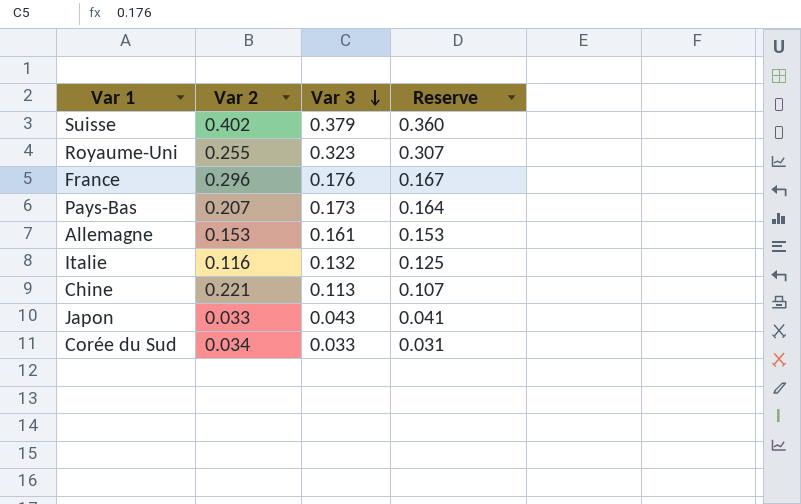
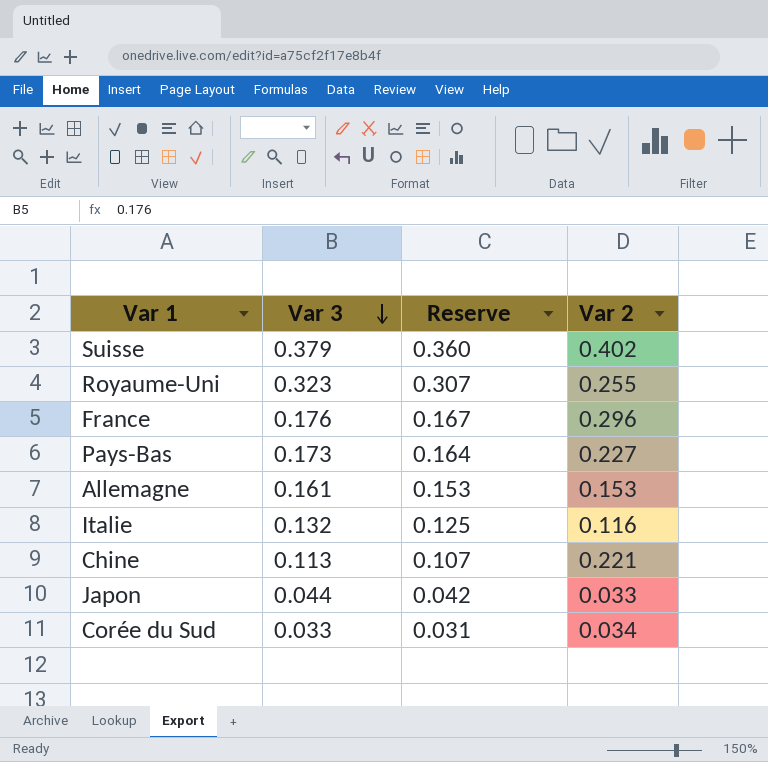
column Var 2 | position: 2 -> 4
Pays-Bas | Var 2: 0.207 -> 0.227
Japon | Var 3: 0.043 -> 0.044
Japon | Reserve: 0.041 -> 0.042

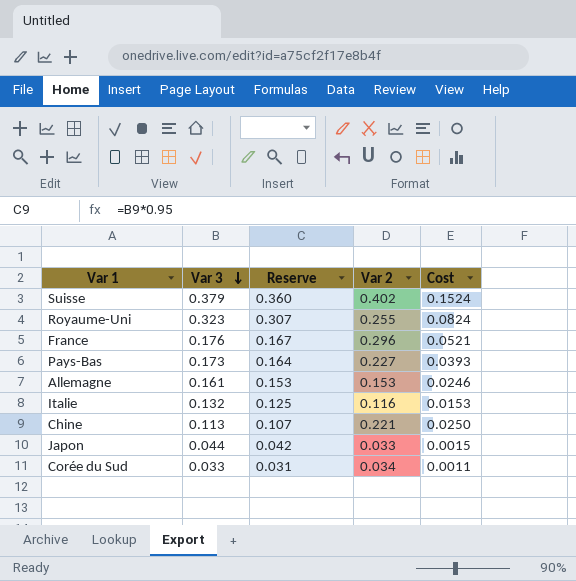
column Cost | formula: none -> [Var 3] * [Var 2]

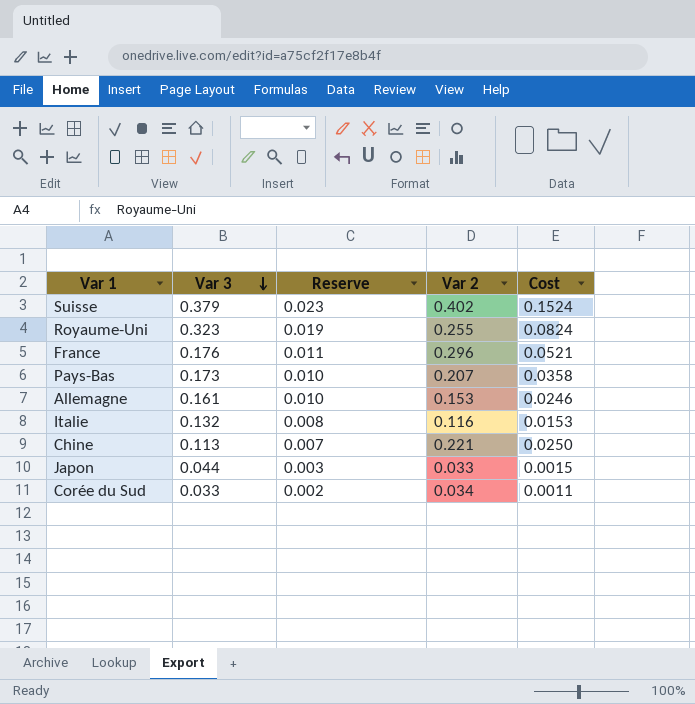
column Reserve | formula: [Var 3] * 0.95 -> [Var 3] * 0.06
Pays-Bas | Var 2: 0.227 -> 0.207
Pays-Bas | Cost: 0.0393 -> 0.0358

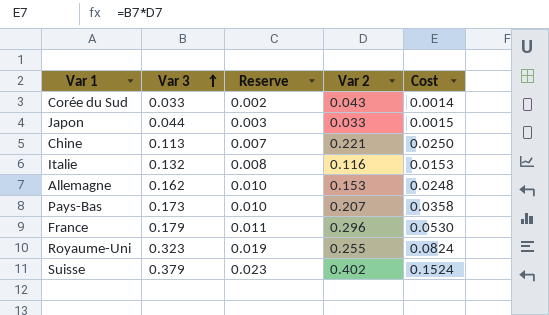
row order: Var 3 descending -> Var 3 ascending
Corée du Sud | Var 2: 0.034 -> 0.043
Corée du Sud | Cost: 0.0011 -> 0.0014
Allemagne | Var 3: 0.161 -> 0.162
Allemagne | Cost: 0.0246 -> 0.0248
France | Var 3: 0.176 -> 0.179
France | Cost: 0.0521 -> 0.0530

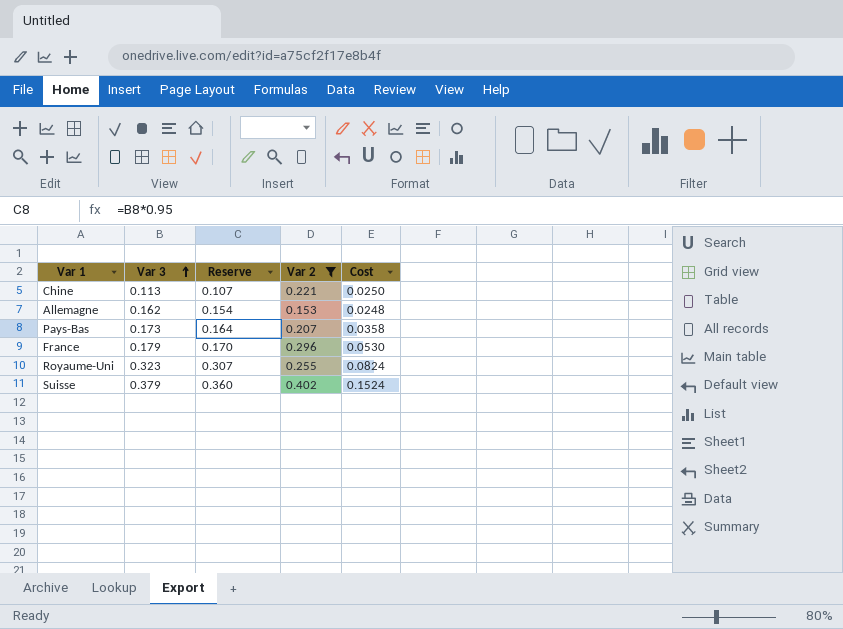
filter: none -> Var 2 >= 0.153
column Reserve | formula: [Var 3] * 0.06 -> [Var 3] * 0.95

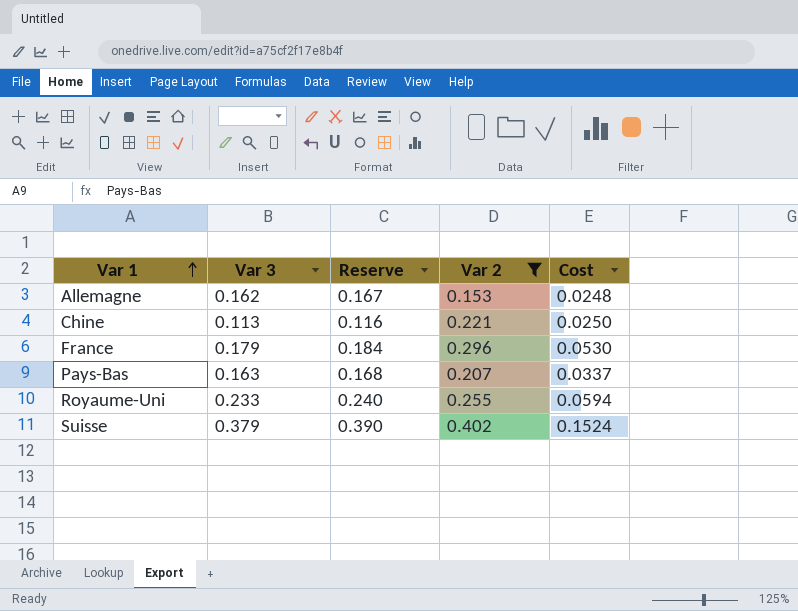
row order: Var 3 ascending -> Var 1 ascending
column Reserve | formula: [Var 3] * 0.95 -> [Var 3] * 1.03
Pays-Bas | Var 3: 0.173 -> 0.163
Pays-Bas | Cost: 0.0358 -> 0.0337
Royaume-Uni | Var 3: 0.323 -> 0.233
Royaume-Uni | Cost: 0.0824 -> 0.0594

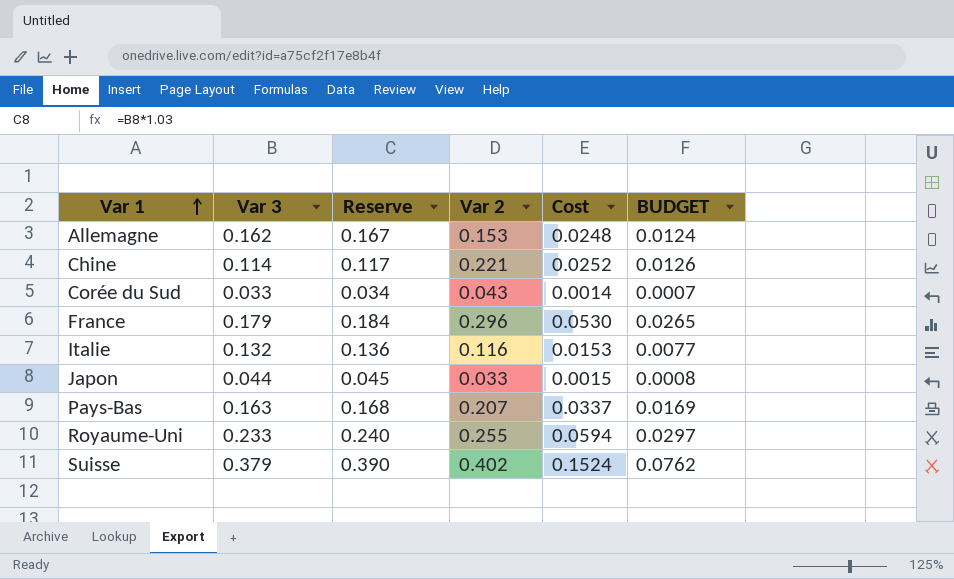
filter: Var 2 >= 0.153 -> none
column BUDGET | formula: none -> [Cost] * 0.5
Chine | Var 3: 0.113 -> 0.114
Chine | Reserve: 0.116 -> 0.117
Chine | Cost: 0.0250 -> 0.0252

